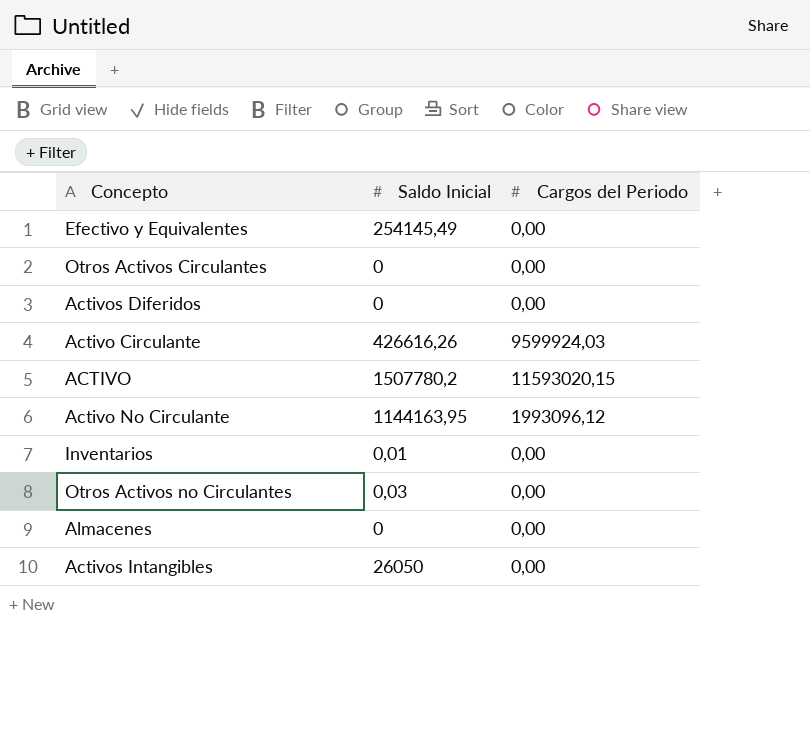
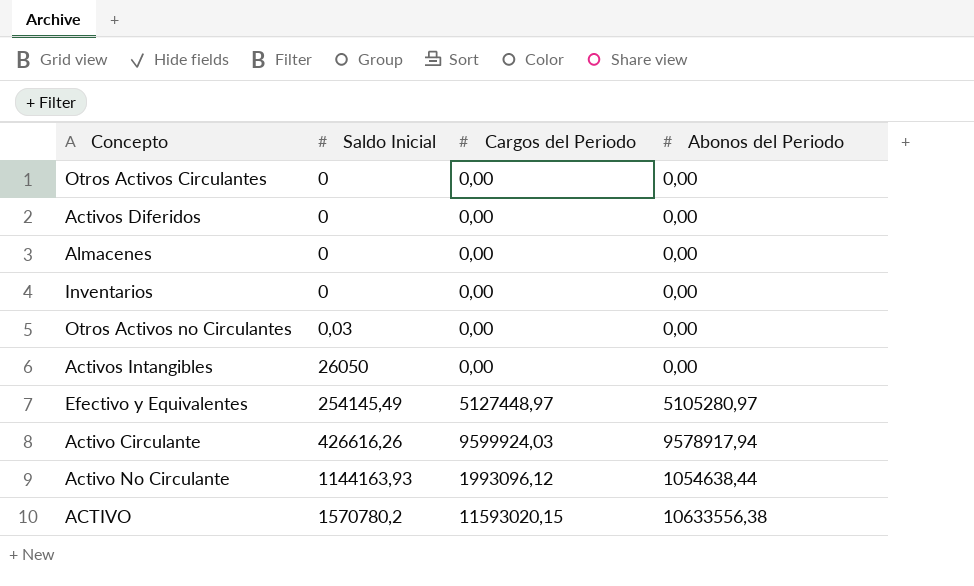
row order: none -> Saldo Inicial ascending
column Abonos del Periodo | position: none -> 4
Inventarios | Saldo Inicial: 0,01 -> 0
Efectivo y Equivalentes | Cargos del Periodo: 0,00 -> 5127448,97
Activo No Circulante | Saldo Inicial: 1144163,95 -> 1144163,93
ACTIVO | Saldo Inicial: 1507780,2 -> 1570780,2

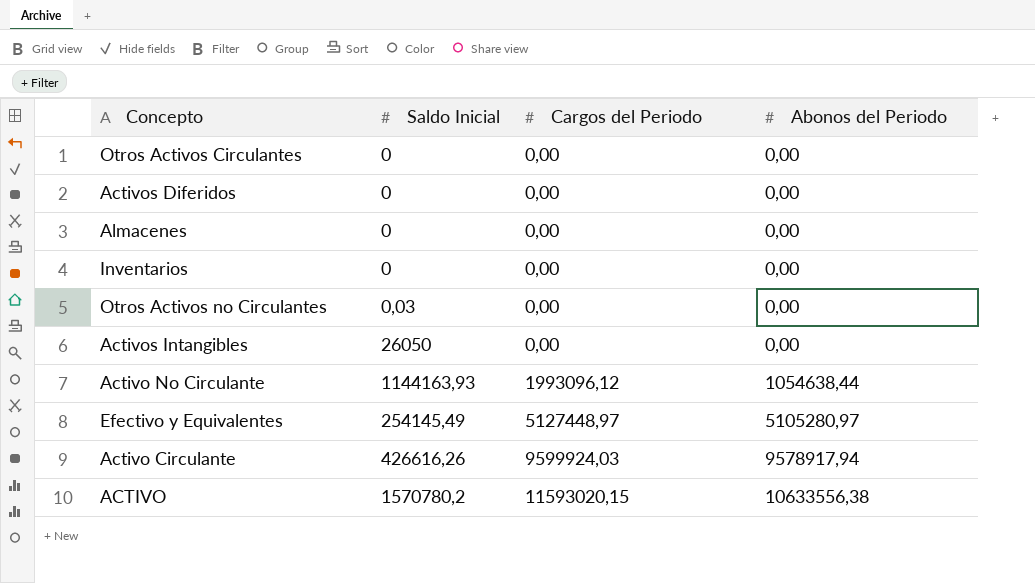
row order: Saldo Inicial ascending -> Cargos del Periodo ascending

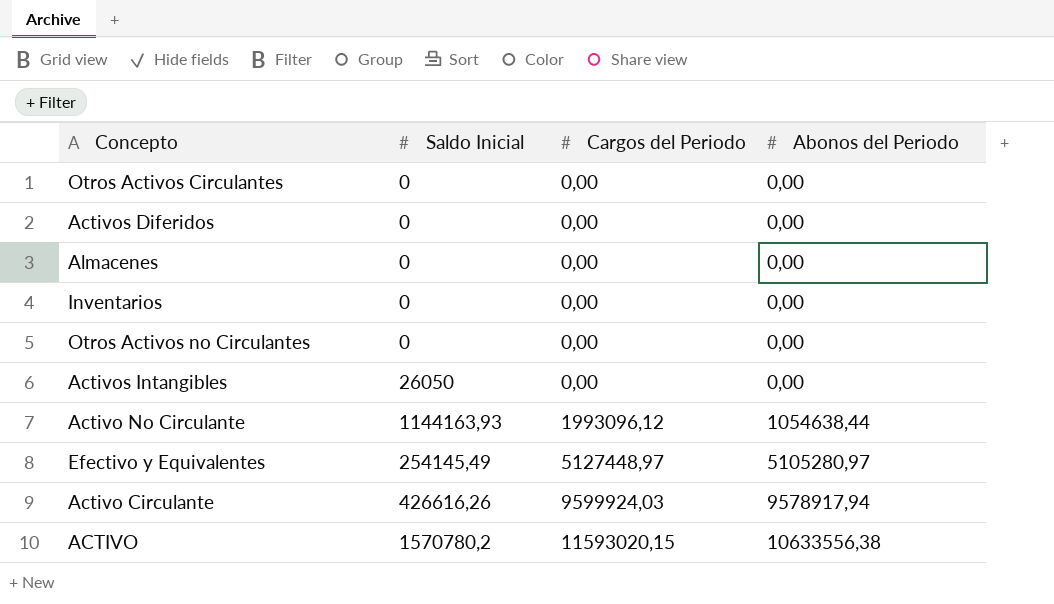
Otros Activos no Circulantes | Saldo Inicial: 0,03 -> 0

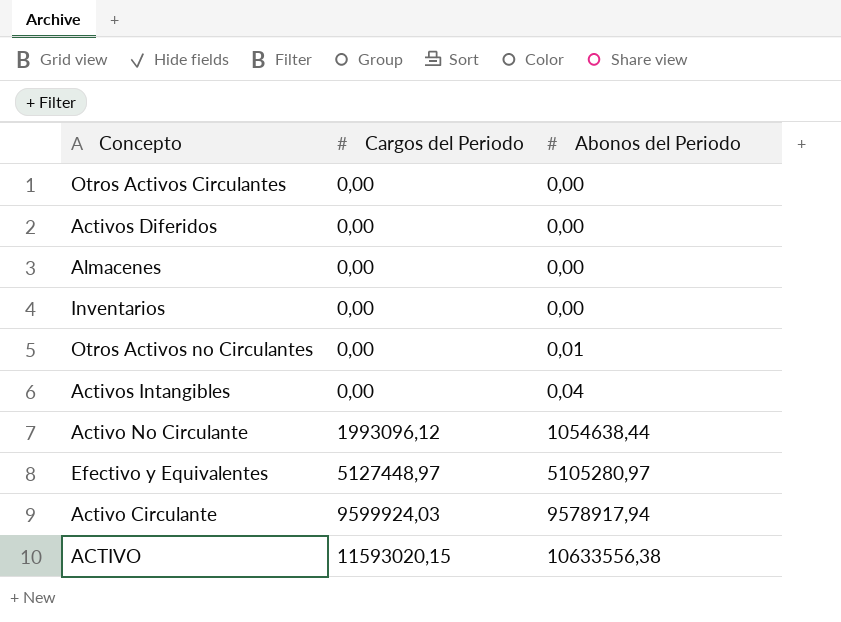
column Saldo Inicial | position: 2 -> none
Otros Activos no Circulantes | Abonos del Periodo: 0,00 -> 0,01
Activos Intangibles | Abonos del Periodo: 0,00 -> 0,04

